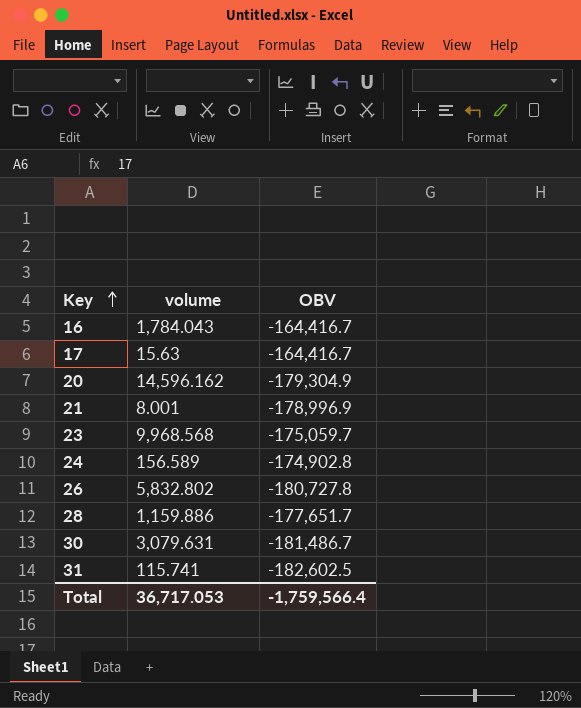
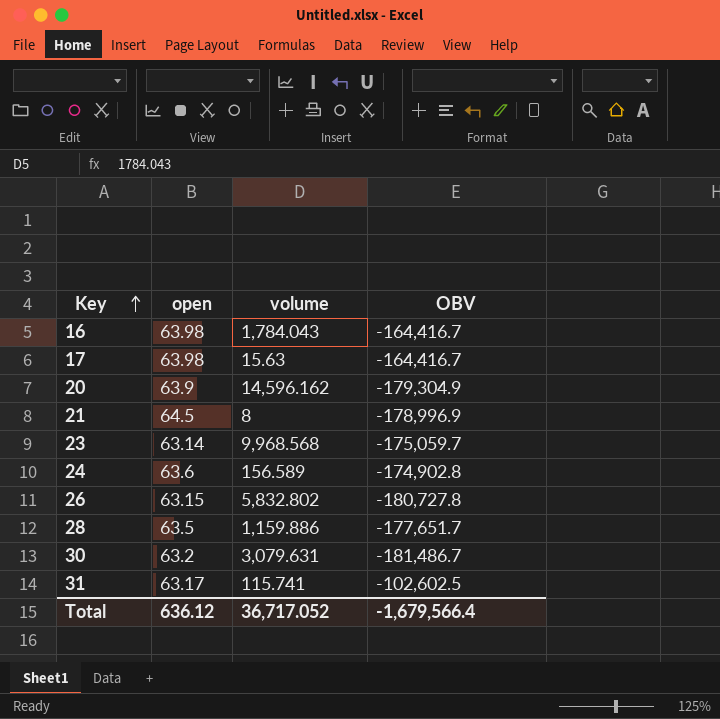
column open | position: none -> 2
21 | volume: 8.001 -> 8
31 | OBV: -182,602.5 -> -102,602.5
Total | volume: 36,717.053 -> 36,717.052
Total | OBV: -1,759,566.4 -> -1,679,566.4

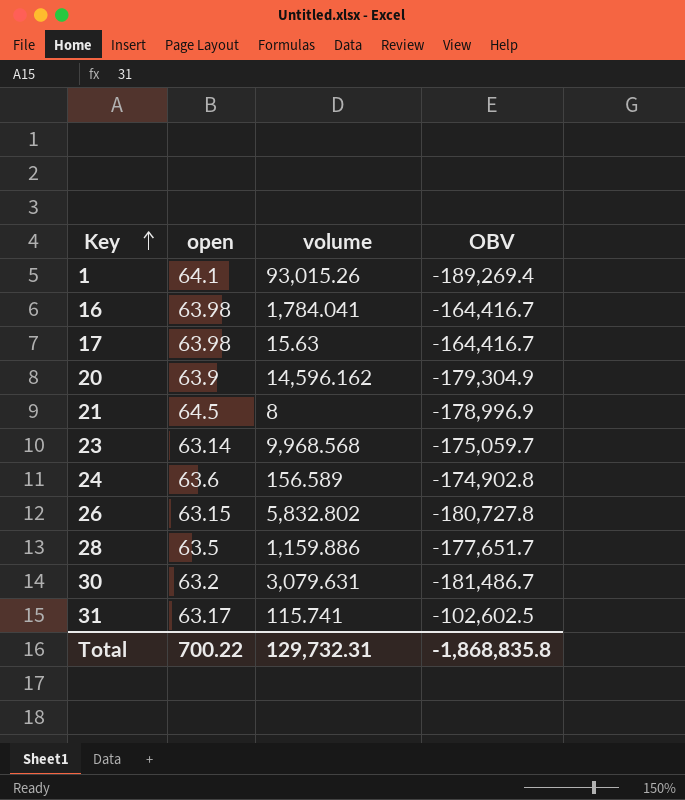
row 1: none -> 64.1 | 93,015.26 | -189,269.4
16 | volume: 1,784.043 -> 1,784.041
Total | open: 636.12 -> 700.22
Total | volume: 36,717.052 -> 129,732.31
Total | OBV: -1,679,566.4 -> -1,868,835.8

